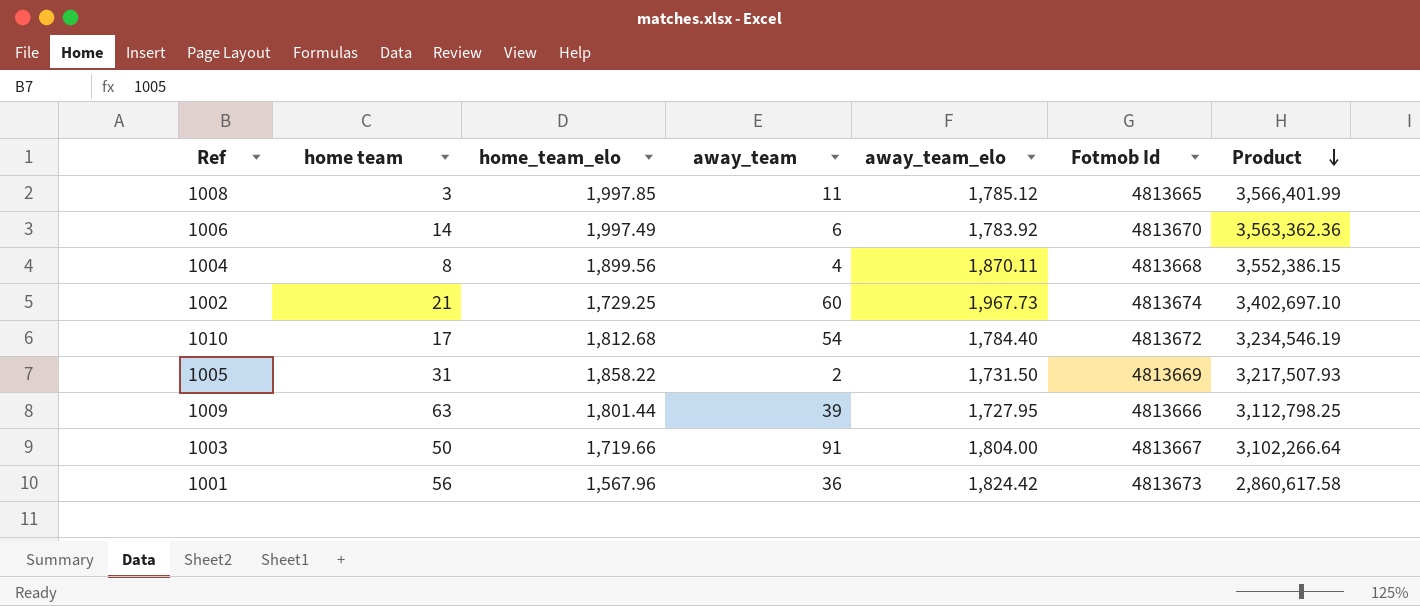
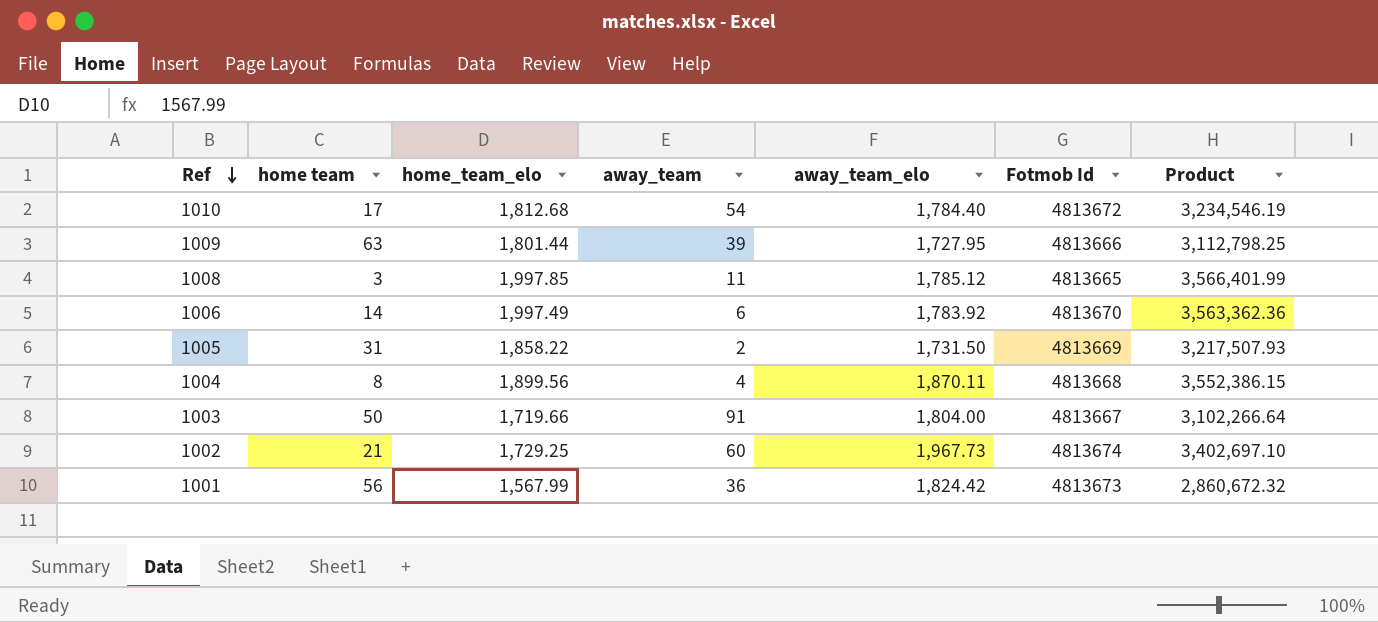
row order: Product descending -> Ref descending
1001 | home_team_elo: 1,567.96 -> 1,567.99
1001 | Product: 2,860,617.58 -> 2,860,672.32

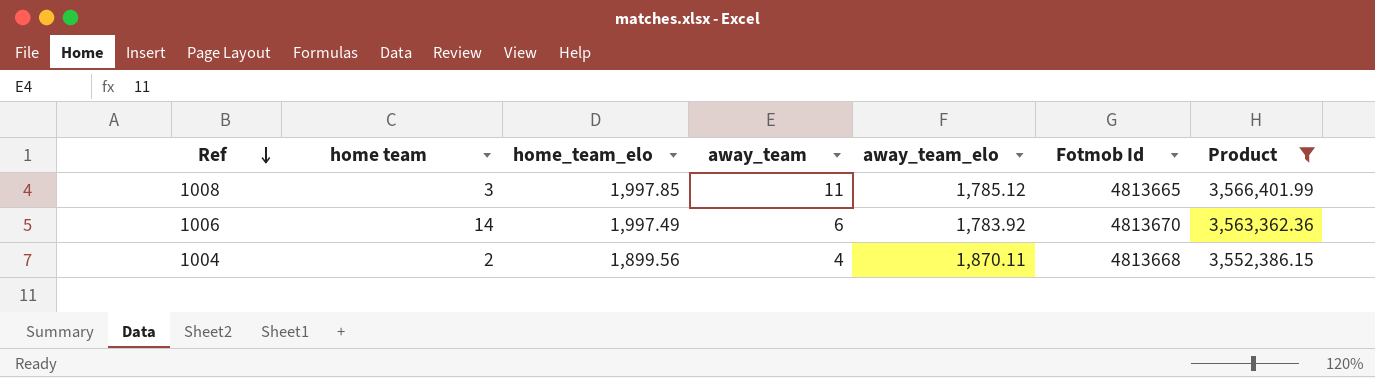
filter: none -> Product >= 3,552,386.15
1004 | home team: 8 -> 2

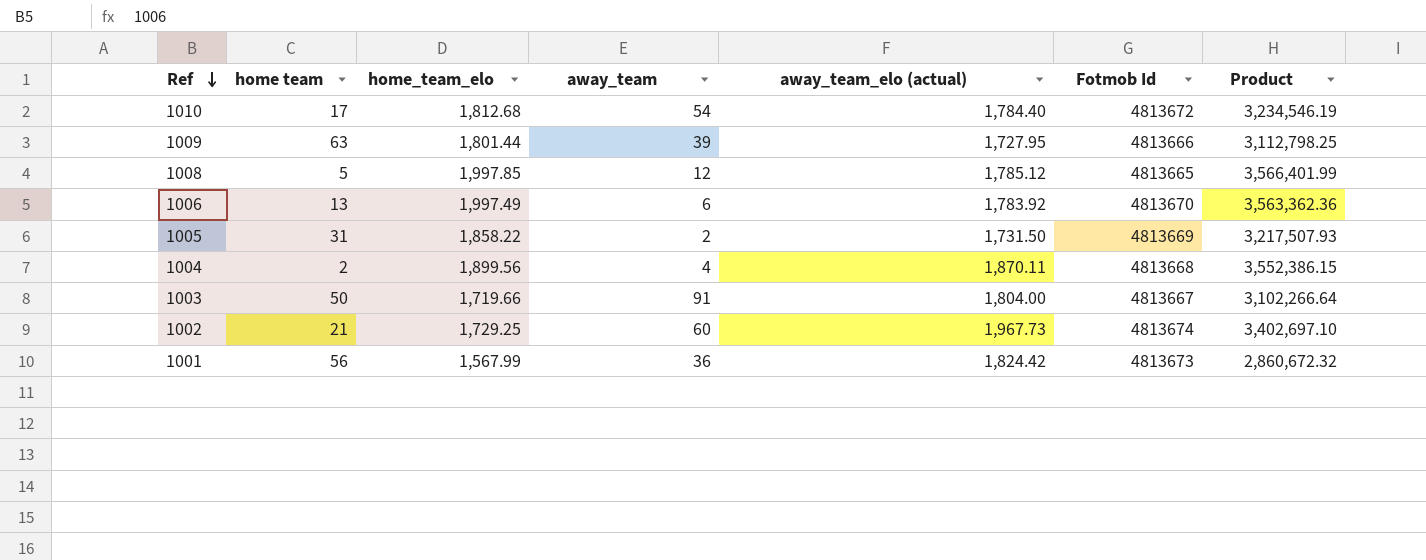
filter: Product >= 3,552,386.15 -> none
column name: away_team_elo -> away_team_elo (actual)
1008 | home team: 3 -> 5
1008 | away_team: 11 -> 12
1006 | home team: 14 -> 13

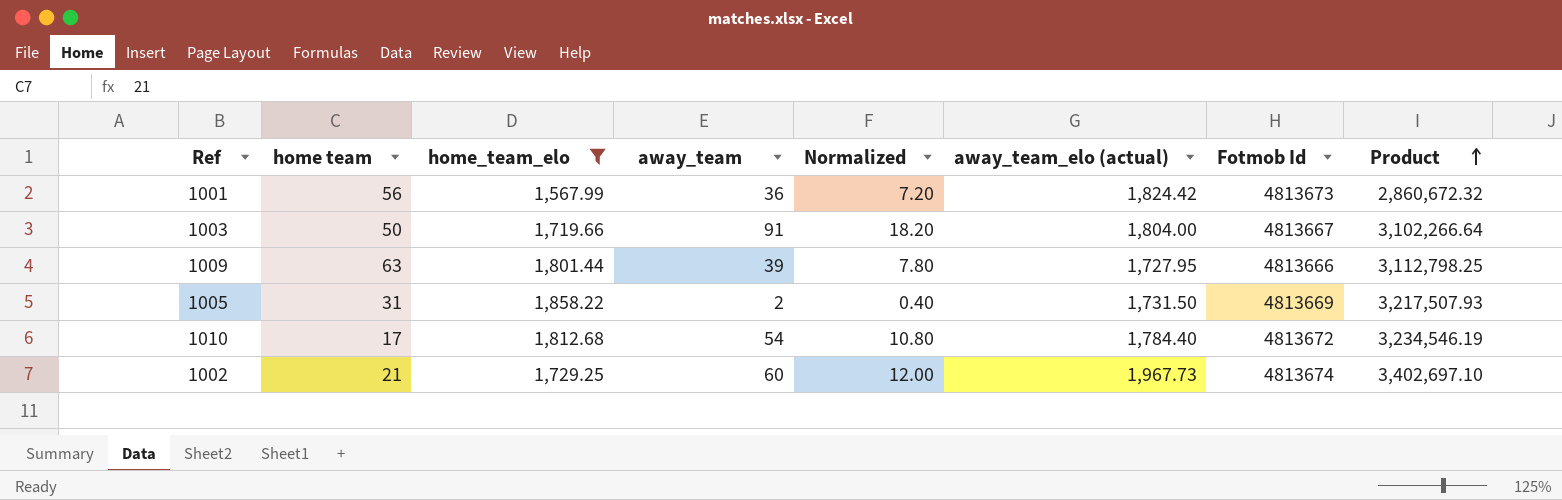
filter: none -> home_team_elo <= 1,858.22
row order: Ref descending -> Product ascending
column Normalized | formula: none -> [away_team] * 0.2

